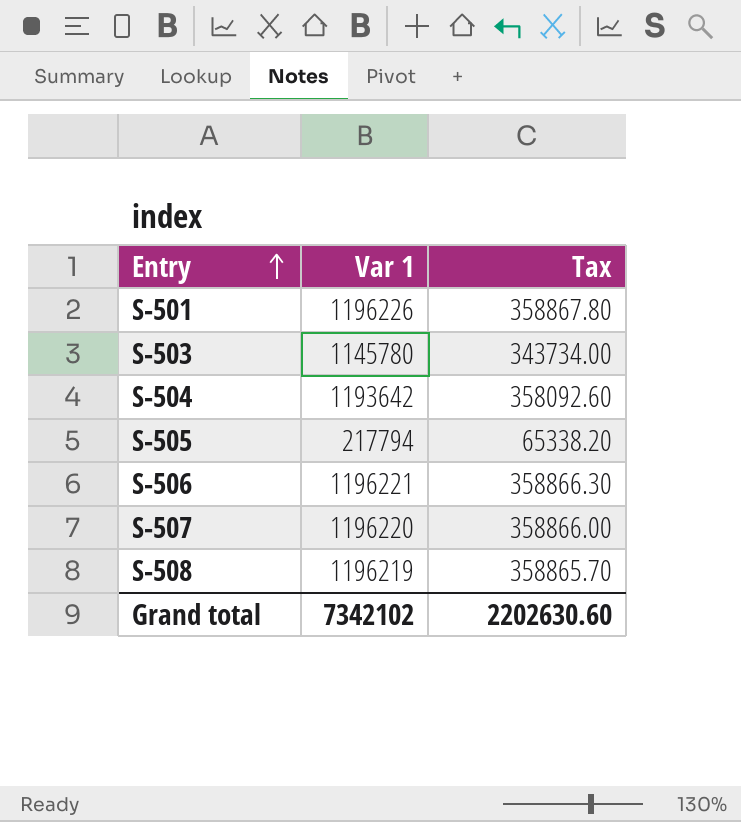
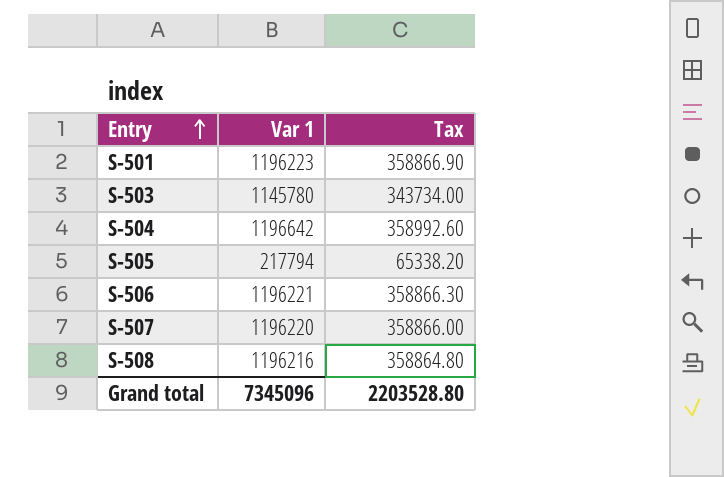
S-501 | Var 1: 1196226 -> 1196223
S-501 | Tax: 358867.80 -> 358866.90
S-504 | Var 1: 1193642 -> 1196642
S-504 | Tax: 358092.60 -> 358992.60
S-508 | Var 1: 1196219 -> 1196216
S-508 | Tax: 358865.70 -> 358864.80
Grand total | Var 1: 7342102 -> 7345096
Grand total | Tax: 2202630.60 -> 2203528.80

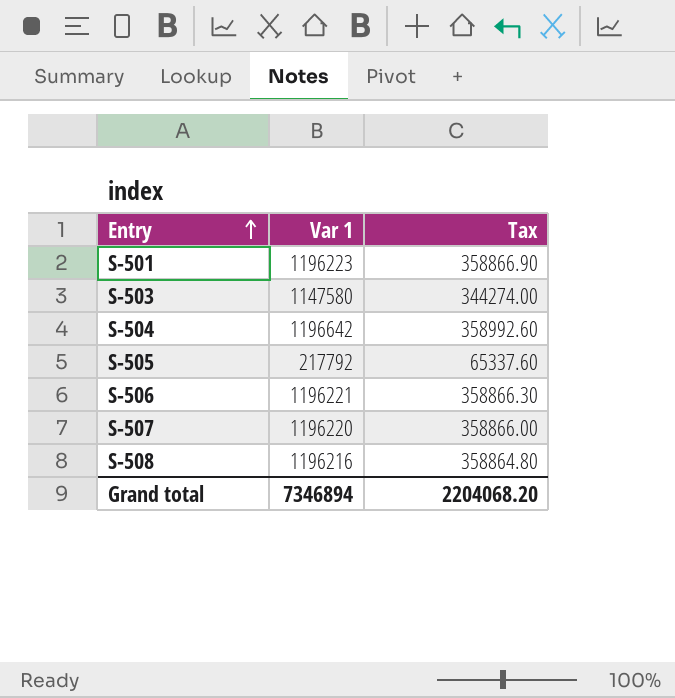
S-503 | Var 1: 1145780 -> 1147580
S-503 | Tax: 343734.00 -> 344274.00
S-505 | Var 1: 217794 -> 217792
S-505 | Tax: 65338.20 -> 65337.60
Grand total | Var 1: 7345096 -> 7346894
Grand total | Tax: 2203528.80 -> 2204068.20

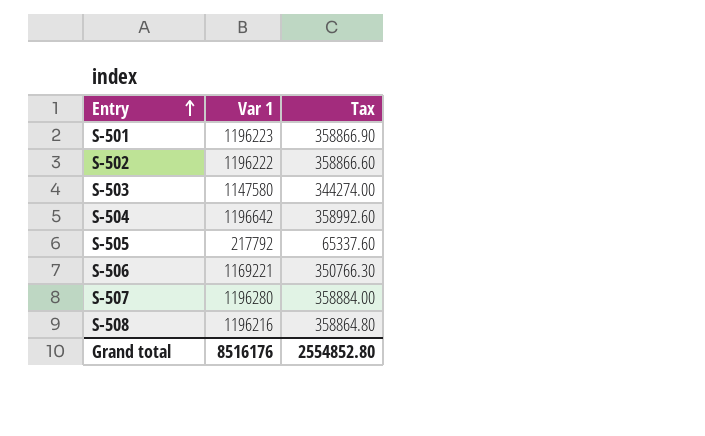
row S-502: none -> 1196222 | 358866.60
S-506 | Var 1: 1196221 -> 1169221
S-506 | Tax: 358866.30 -> 350766.30
S-507 | Var 1: 1196220 -> 1196280
S-507 | Tax: 358866.00 -> 358884.00
Grand total | Var 1: 7346894 -> 8516176
Grand total | Tax: 2204068.20 -> 2554852.80

